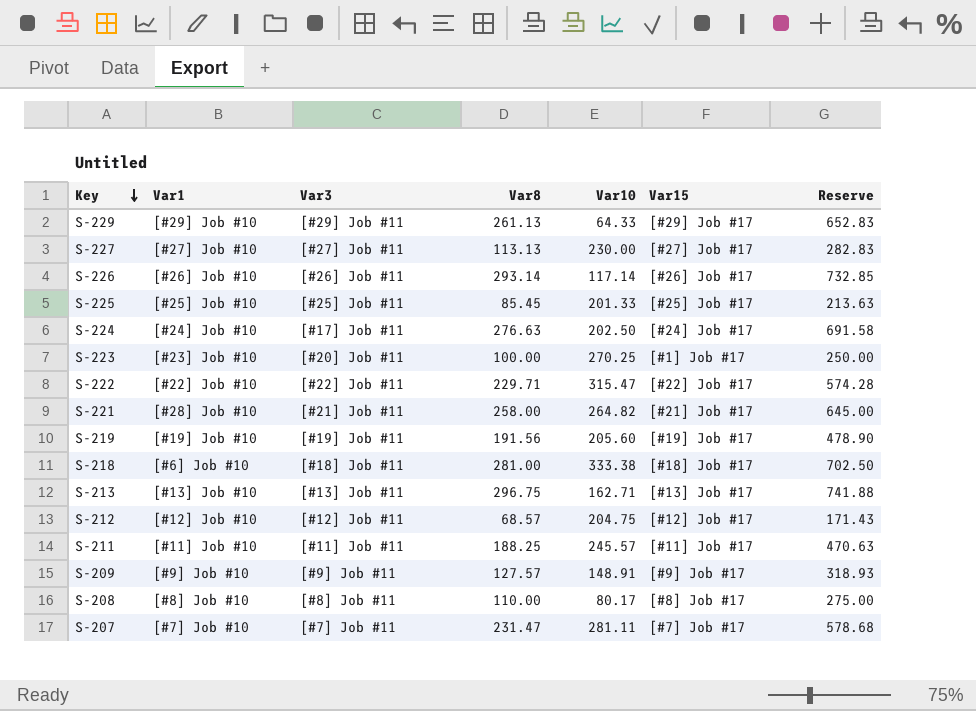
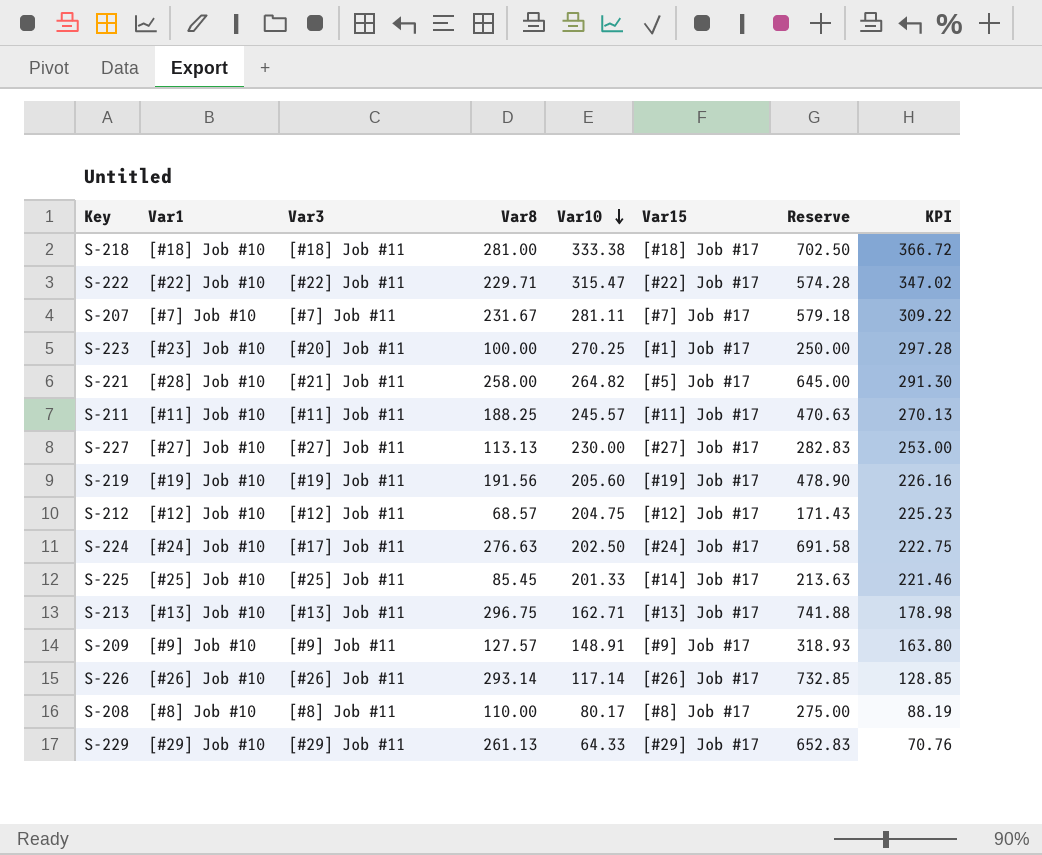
row order: Key descending -> Var10 descending
column KPI | formula: none -> [Var10] * 1.1
S-218 | Var1: [#6] Job #10 -> [#18] Job #10
S-207 | Var8: 231.47 -> 231.67
S-207 | Reserve: 578.68 -> 579.18
S-221 | Var15: [#21] Job #17 -> [#5] Job #17
S-225 | Var15: [#25] Job #17 -> [#14] Job #17

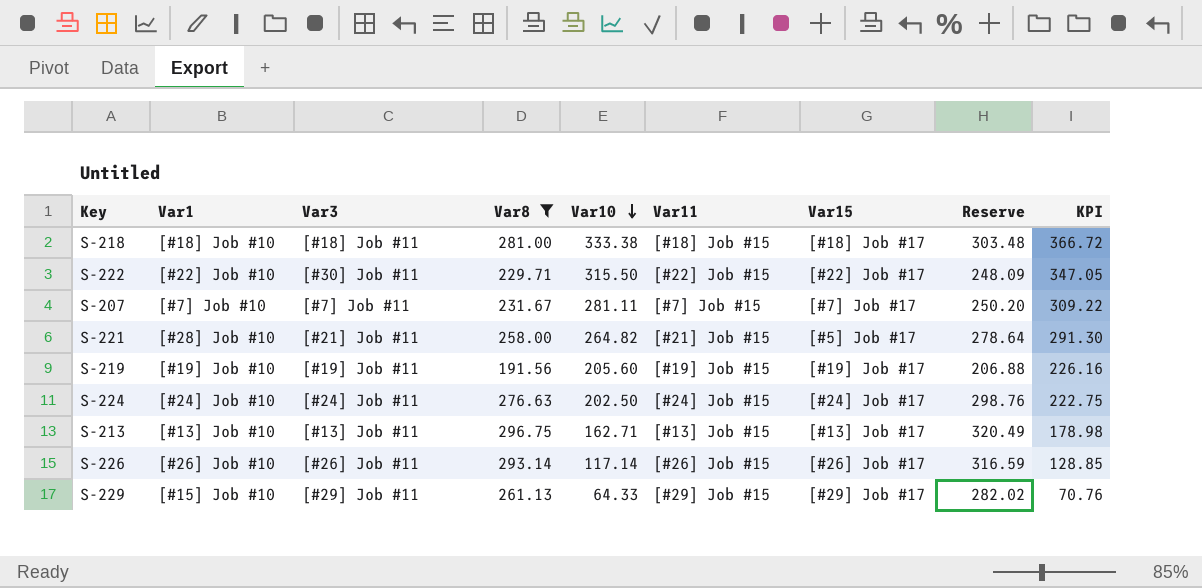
filter: none -> Var8 >= 191.56
column Var11 | position: none -> 6
column Reserve | formula: [Var8] * 2.5 -> [Var8] * 1.08
S-222 | Var3: [#22] Job #11 -> [#30] Job #11
S-222 | Var10: 315.47 -> 315.50
S-222 | KPI: 347.02 -> 347.05
S-224 | Var3: [#17] Job #11 -> [#24] Job #11
S-229 | Var1: [#29] Job #10 -> [#15] Job #10

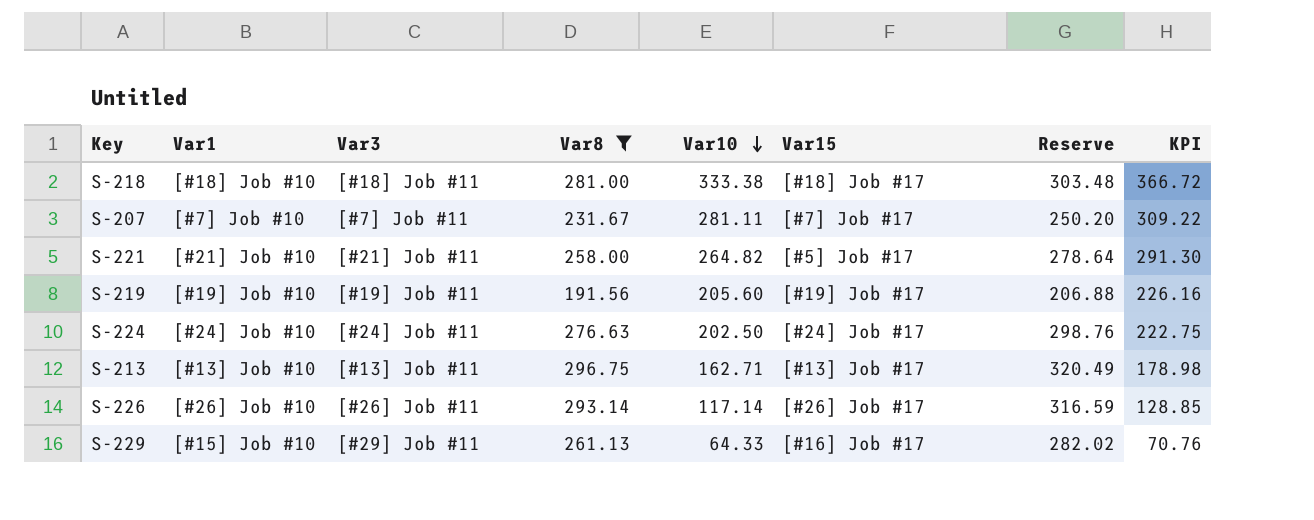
column Var11 | position: 6 -> none
row S-222: [#22] Job #10 | [#30] Job #11 | 229.71 | 315.50 | [#22] Job #15 | [#22] Job #17 | 248.09 | 347.05 -> none
S-221 | Var1: [#28] Job #10 -> [#21] Job #10
S-229 | Var15: [#29] Job #17 -> [#16] Job #17

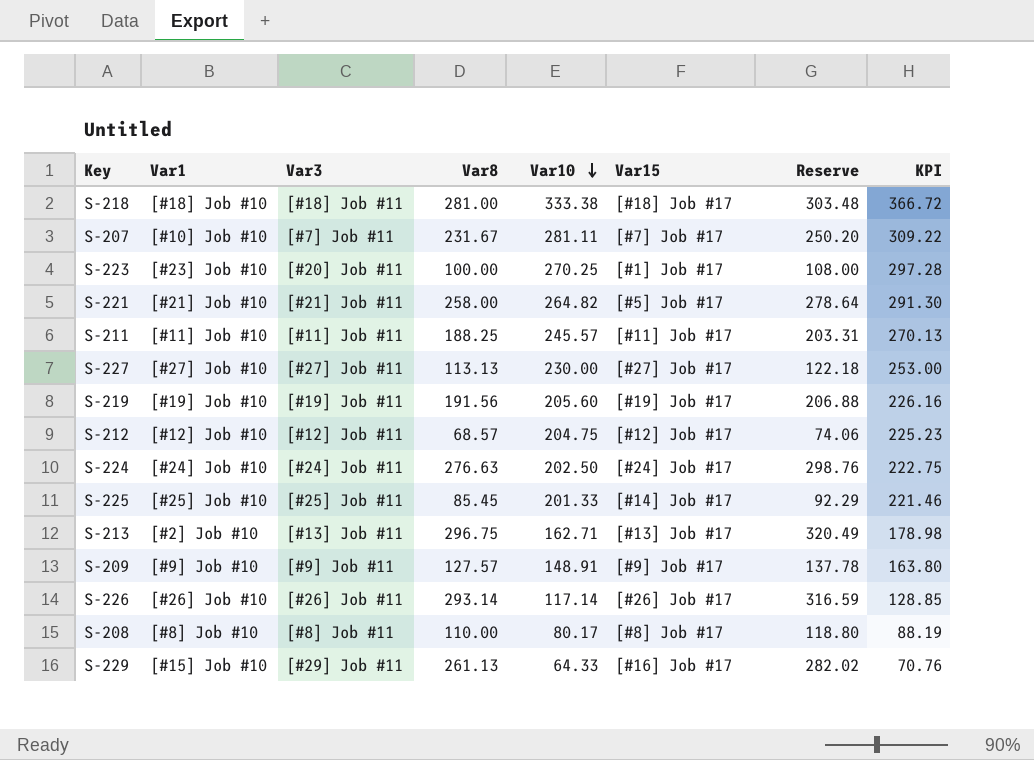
filter: Var8 >= 191.56 -> none
S-207 | Var1: [#7] Job #10 -> [#10] Job #10
S-213 | Var1: [#13] Job #10 -> [#2] Job #10

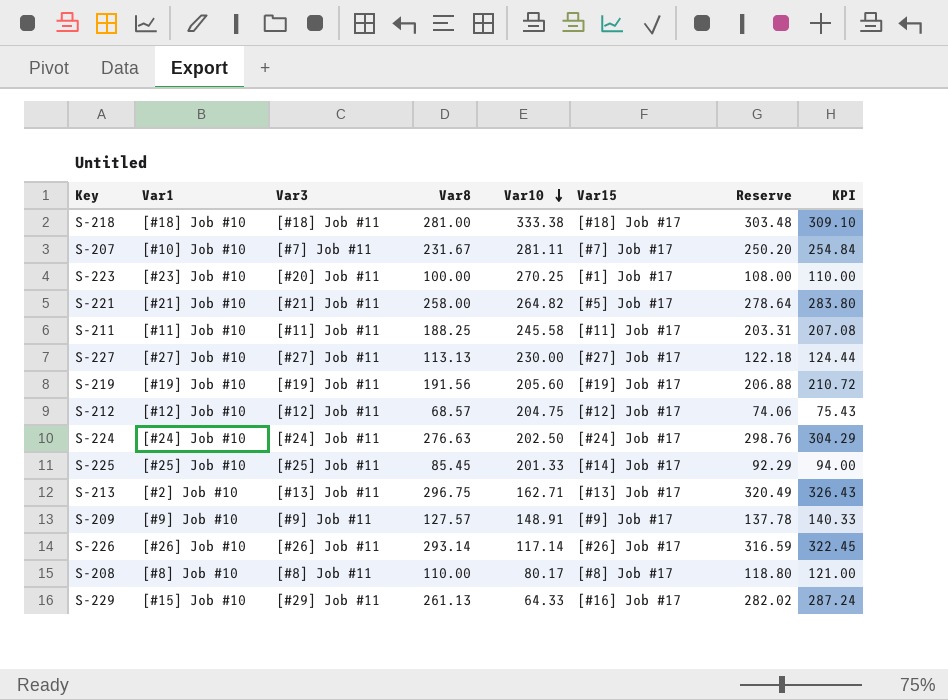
column KPI | formula: [Var10] * 1.1 -> [Var8] * 1.1
S-211 | Var10: 245.57 -> 245.58

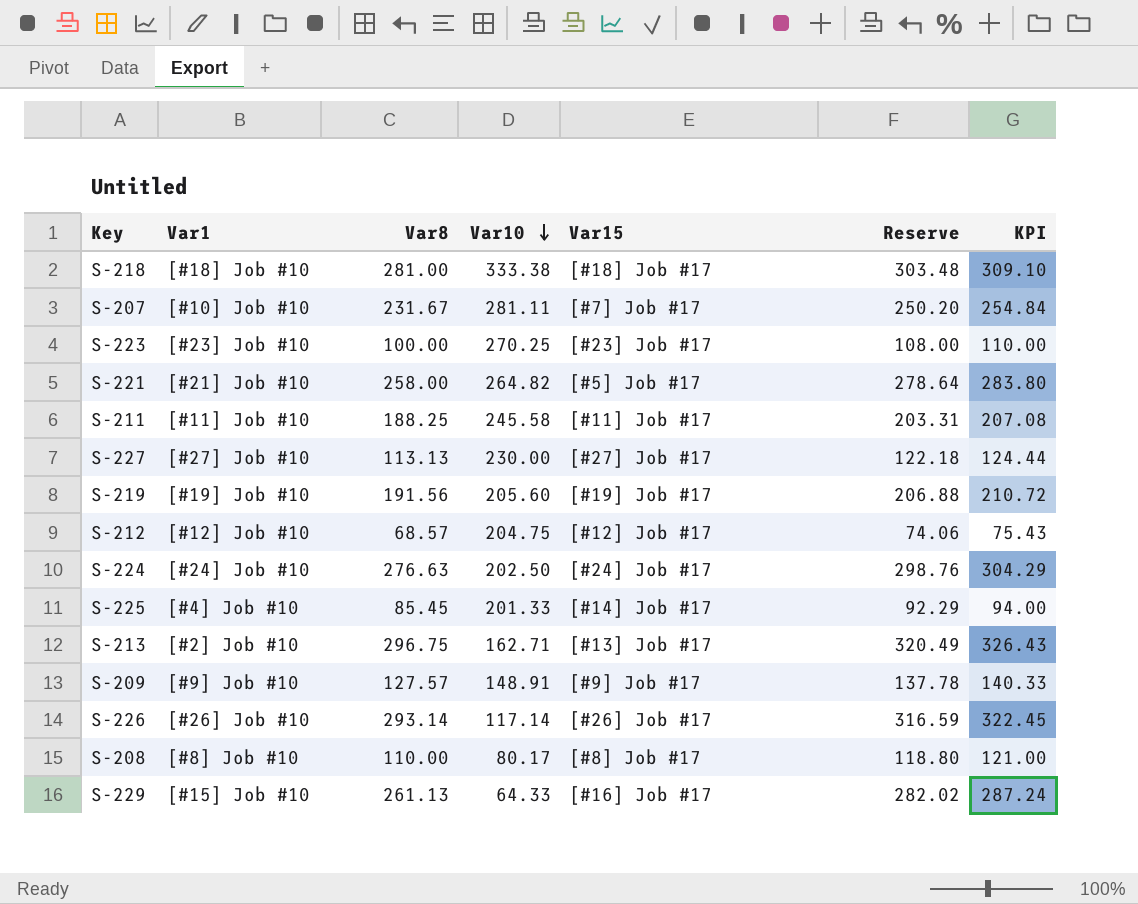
column Var3 | position: 3 -> none
S-223 | Var15: [#1] Job #17 -> [#23] Job #17
S-225 | Var1: [#25] Job #10 -> [#4] Job #10

